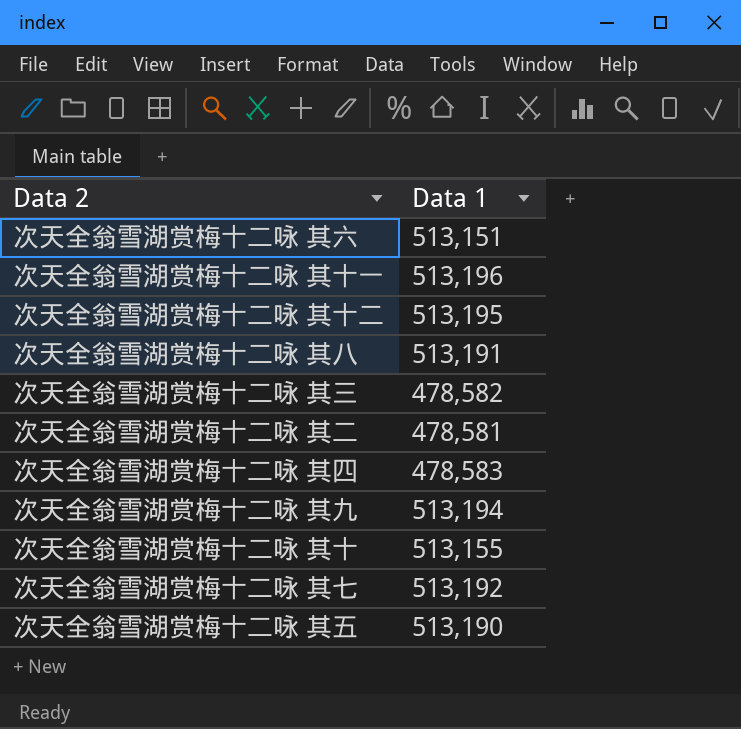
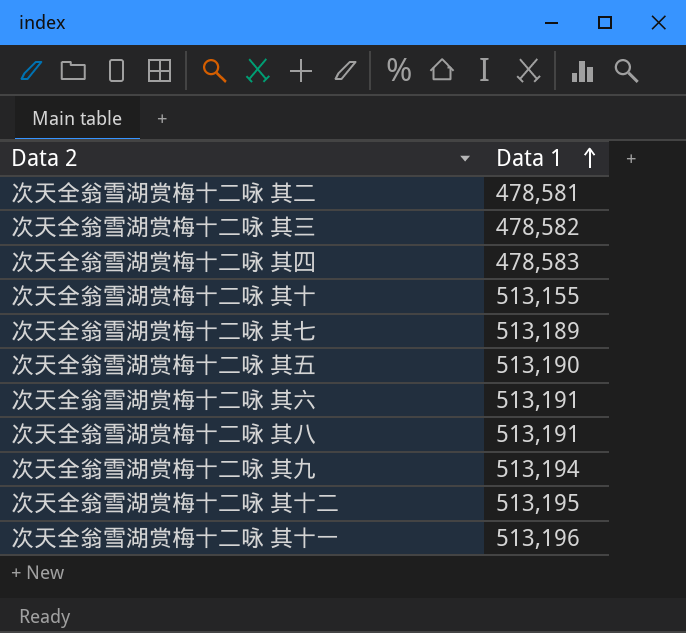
row order: none -> Data 1 ascending
次天全翁雪湖赏梅十二咏 其七 | Data 1: 513,192 -> 513,189
次天全翁雪湖赏梅十二咏 其六 | Data 1: 513,151 -> 513,191

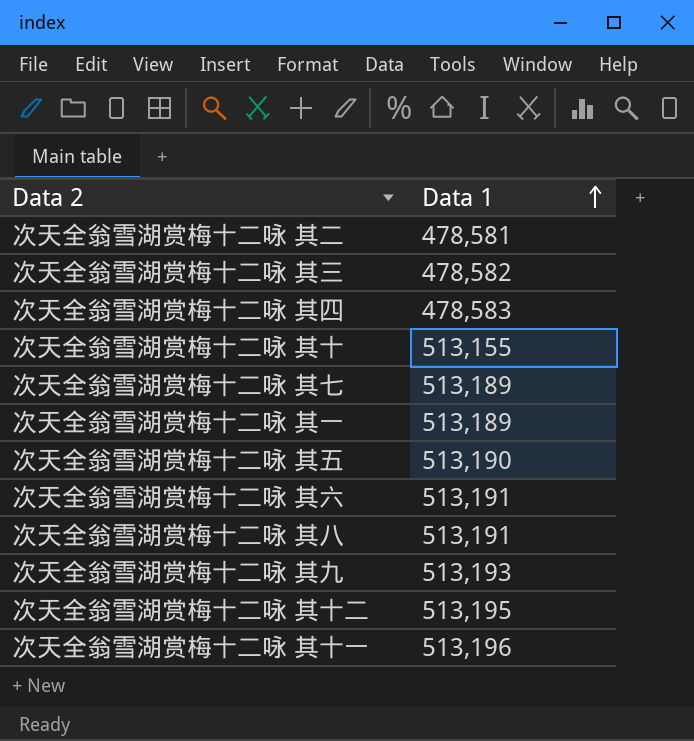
row 次天全翁雪湖赏梅十二咏 其一: none -> 513,189
次天全翁雪湖赏梅十二咏 其九 | Data 1: 513,194 -> 513,193

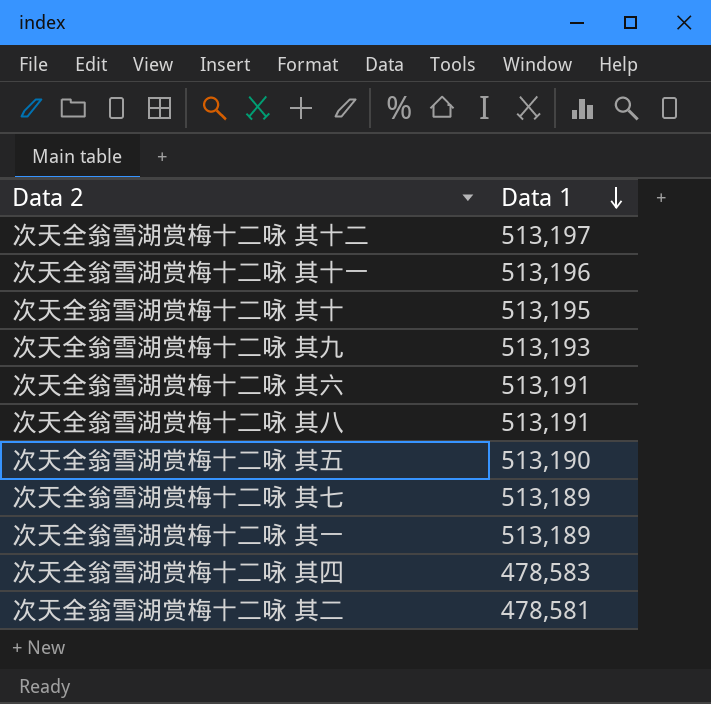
row order: Data 1 ascending -> Data 1 descending
row 次天全翁雪湖赏梅十二咏 其三: 478,582 -> none
次天全翁雪湖赏梅十二咏 其十二 | Data 1: 513,195 -> 513,197
次天全翁雪湖赏梅十二咏 其十 | Data 1: 513,155 -> 513,195

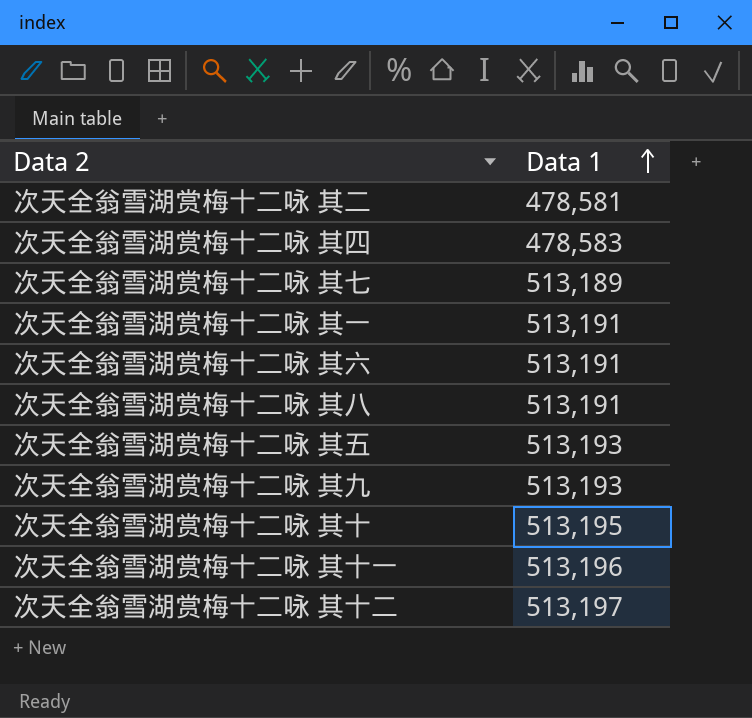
row order: Data 1 descending -> Data 1 ascending
次天全翁雪湖赏梅十二咏 其一 | Data 1: 513,189 -> 513,191
次天全翁雪湖赏梅十二咏 其五 | Data 1: 513,190 -> 513,193

